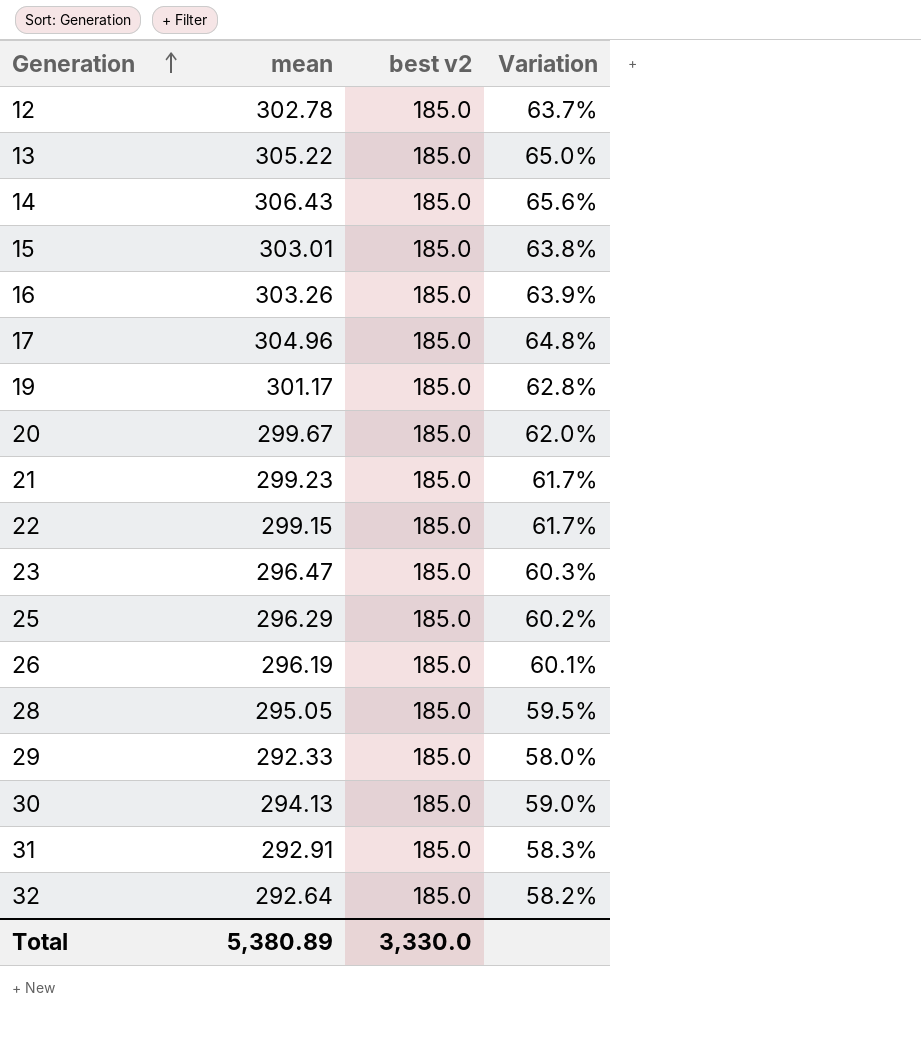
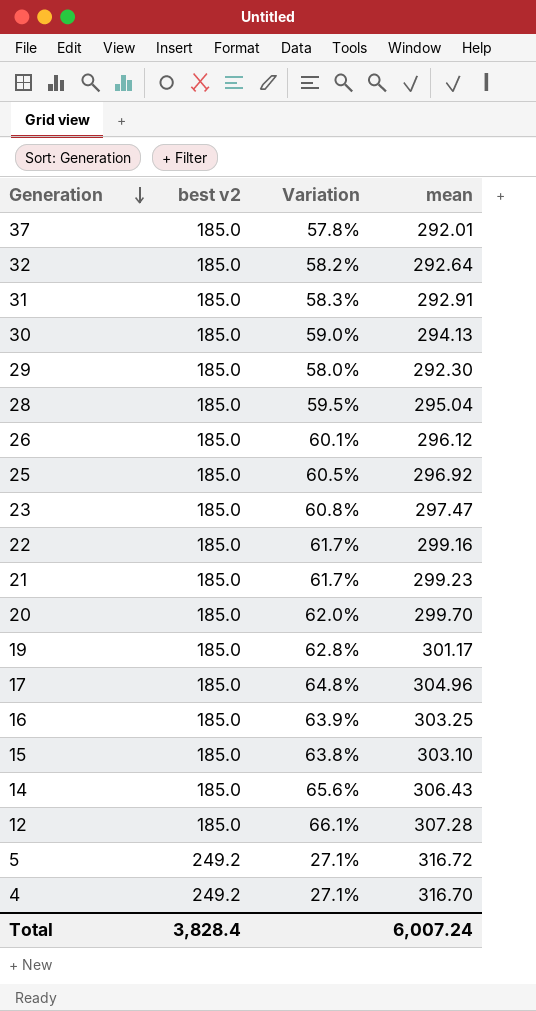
row order: Generation ascending -> Generation descending
column mean | position: 2 -> 4
row 13: 305.22 | 185.0 | 65.0% -> none
row 37: none -> 185.0 | 57.8% | 292.01
29 | mean: 292.33 -> 292.30
28 | mean: 295.05 -> 295.04
26 | mean: 296.19 -> 296.12
25 | Variation: 60.2% -> 60.5%
25 | mean: 296.29 -> 296.92
23 | Variation: 60.3% -> 60.8%
23 | mean: 296.47 -> 297.47
22 | mean: 299.15 -> 299.16
20 | mean: 299.67 -> 299.70
16 | mean: 303.26 -> 303.25
15 | mean: 303.01 -> 303.10
12 | Variation: 63.7% -> 66.1%
12 | mean: 302.78 -> 307.28
row 5: none -> 249.2 | 27.1% | 316.72
row 4: none -> 249.2 | 27.1% | 316.70
Total | best v2: 3,330.0 -> 3,828.4
Total | mean: 5,380.89 -> 6,007.24

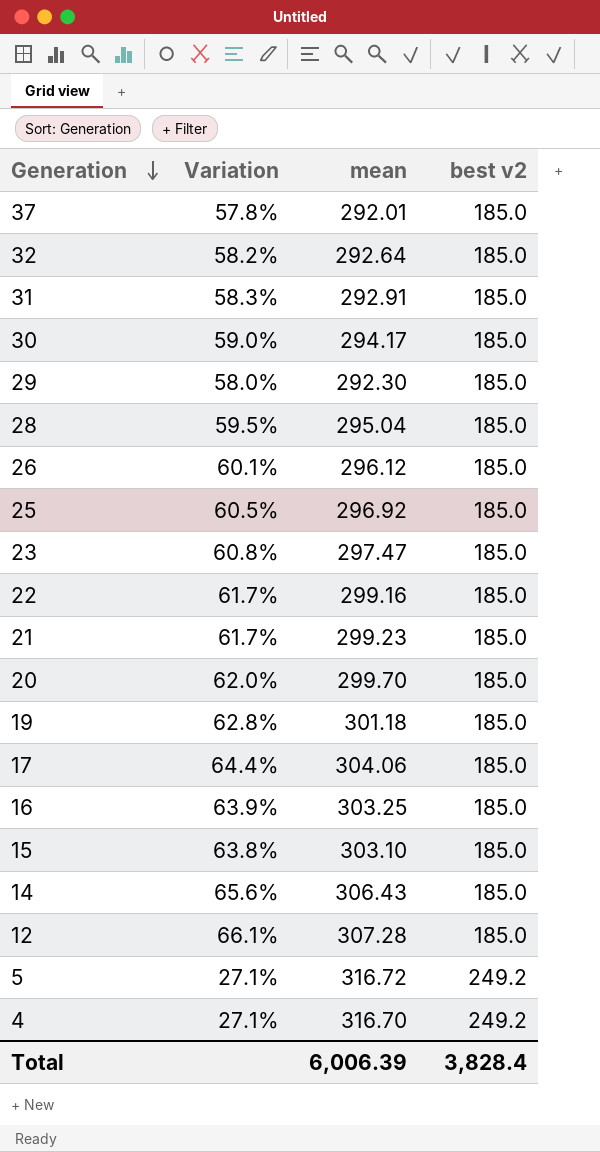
column best v2 | position: 2 -> 4
30 | mean: 294.13 -> 294.17
19 | mean: 301.17 -> 301.18
17 | Variation: 64.8% -> 64.4%
17 | mean: 304.96 -> 304.06
Total | mean: 6,007.24 -> 6,006.39

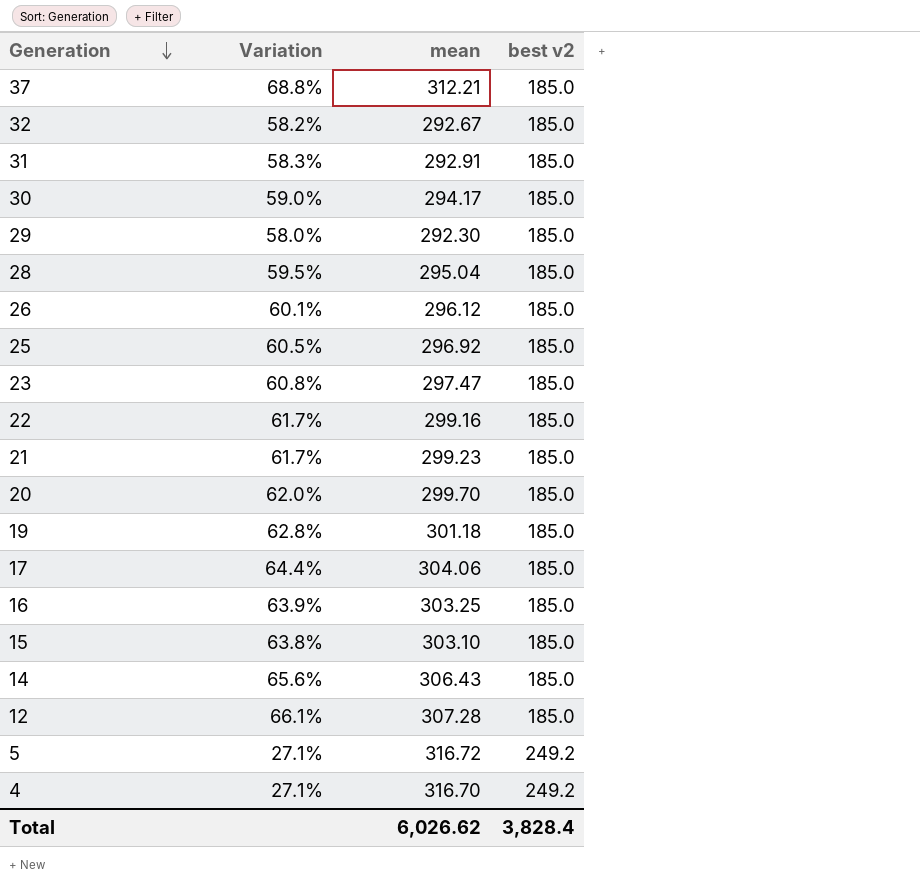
37 | Variation: 57.8% -> 68.8%
37 | mean: 292.01 -> 312.21
32 | mean: 292.64 -> 292.67
Total | mean: 6,006.39 -> 6,026.62

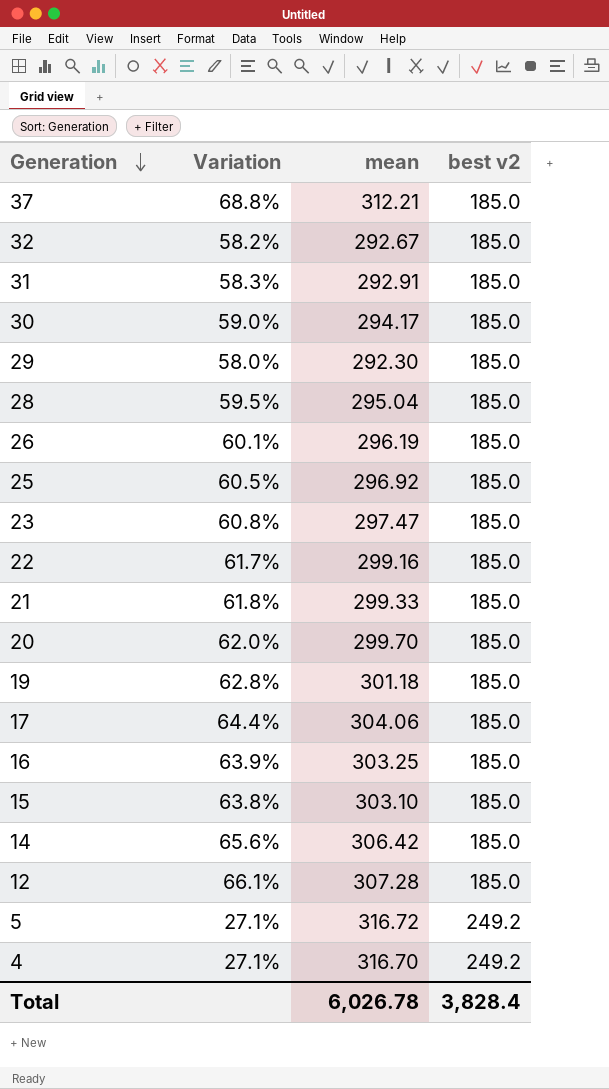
26 | mean: 296.12 -> 296.19
21 | Variation: 61.7% -> 61.8%
21 | mean: 299.23 -> 299.33
14 | mean: 306.43 -> 306.42
Total | mean: 6,026.62 -> 6,026.78

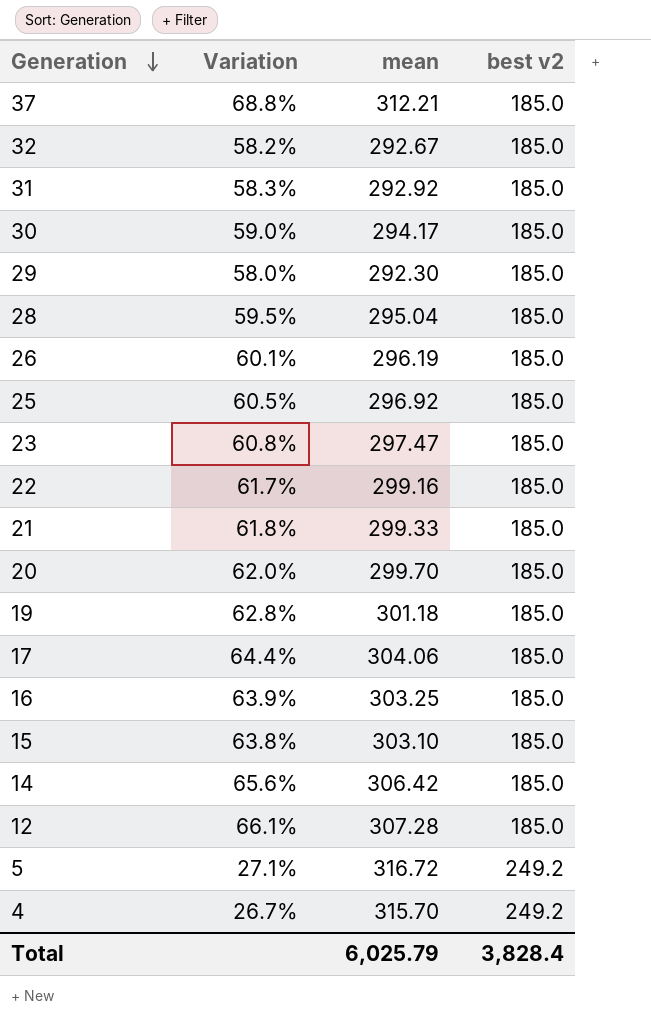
31 | mean: 292.91 -> 292.92
4 | Variation: 27.1% -> 26.7%
4 | mean: 316.70 -> 315.70
Total | mean: 6,026.78 -> 6,025.79

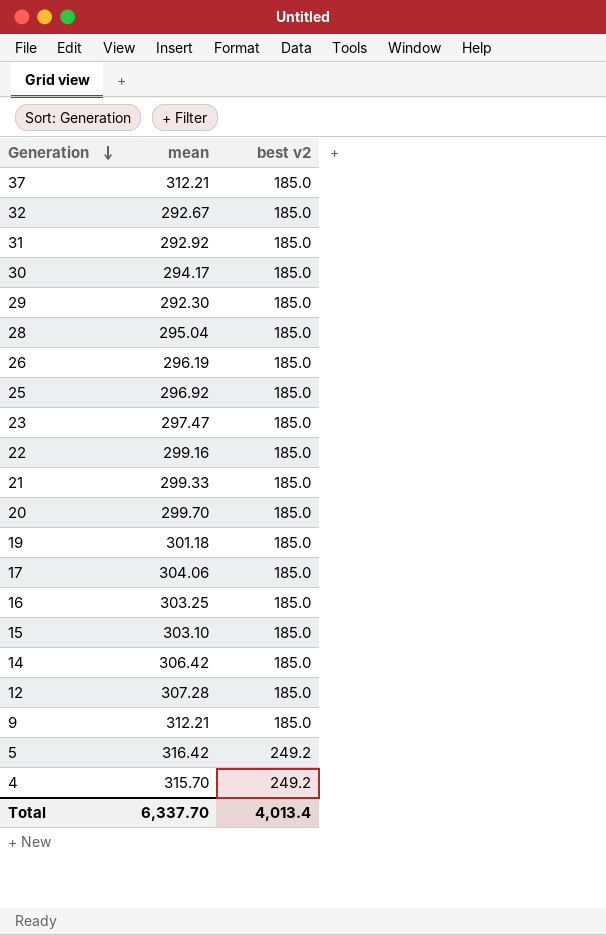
column Variation | formula: ([mean] - [best v2]) / [best v2] -> none
row 9: none -> 312.21 | 185.0
5 | mean: 316.72 -> 316.42
Total | mean: 6,025.79 -> 6,337.70
Total | best v2: 3,828.4 -> 4,013.4

